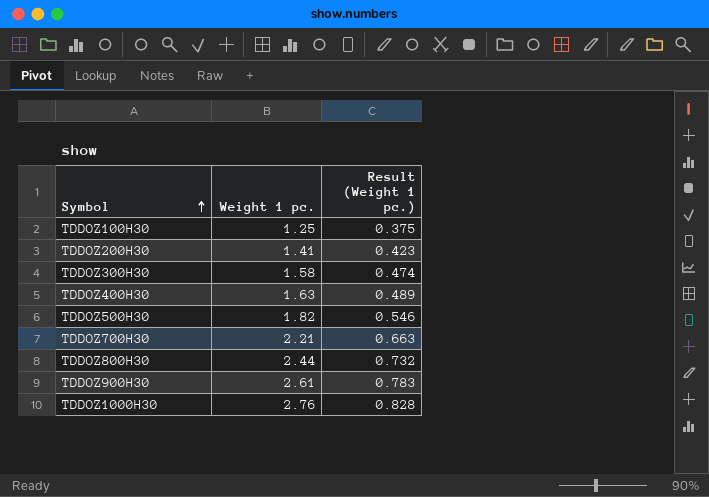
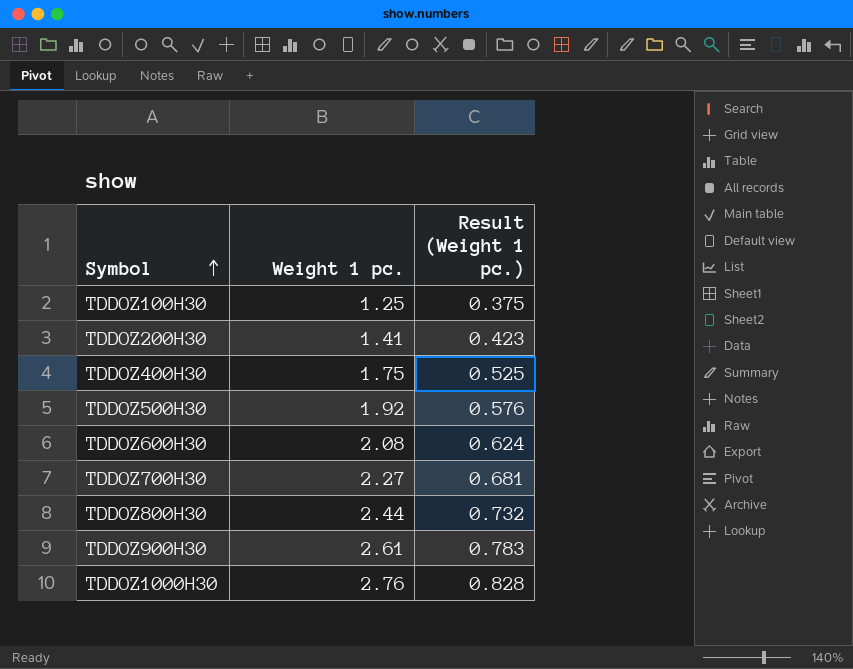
row TDDOZ300H30: 1.58 | 0.474 -> none
TDDOZ400H30 | Weight 1 pc.: 1.63 -> 1.75
TDDOZ400H30 | Result (Weight 1 pc.): 0.489 -> 0.525
TDDOZ500H30 | Weight 1 pc.: 1.82 -> 1.92
TDDOZ500H30 | Result (Weight 1 pc.): 0.546 -> 0.576
row TDDOZ600H30: none -> 2.08 | 0.624
TDDOZ700H30 | Weight 1 pc.: 2.21 -> 2.27
TDDOZ700H30 | Result (Weight 1 pc.): 0.663 -> 0.681

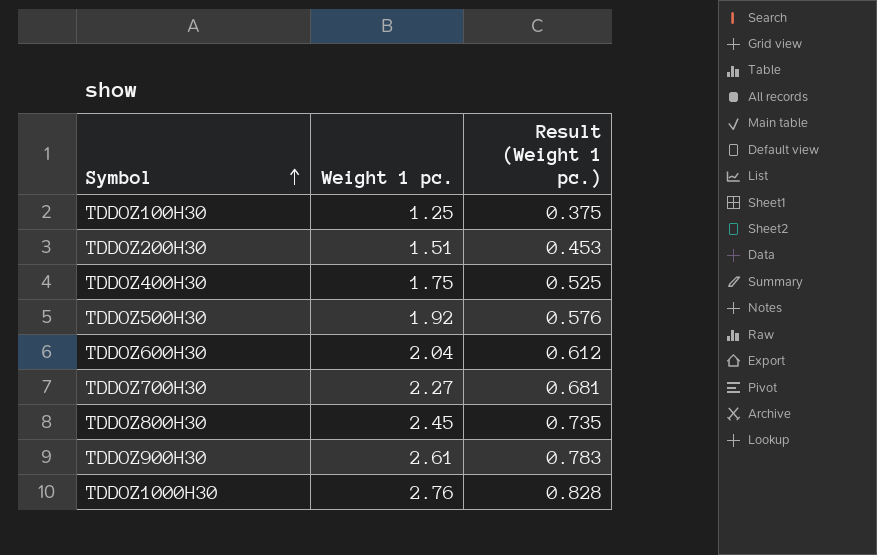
TDDOZ200H30 | Weight 1 pc.: 1.41 -> 1.51
TDDOZ200H30 | Result (Weight 1 pc.): 0.423 -> 0.453
TDDOZ600H30 | Weight 1 pc.: 2.08 -> 2.04
TDDOZ600H30 | Result (Weight 1 pc.): 0.624 -> 0.612
TDDOZ800H30 | Weight 1 pc.: 2.44 -> 2.45
TDDOZ800H30 | Result (Weight 1 pc.): 0.732 -> 0.735

